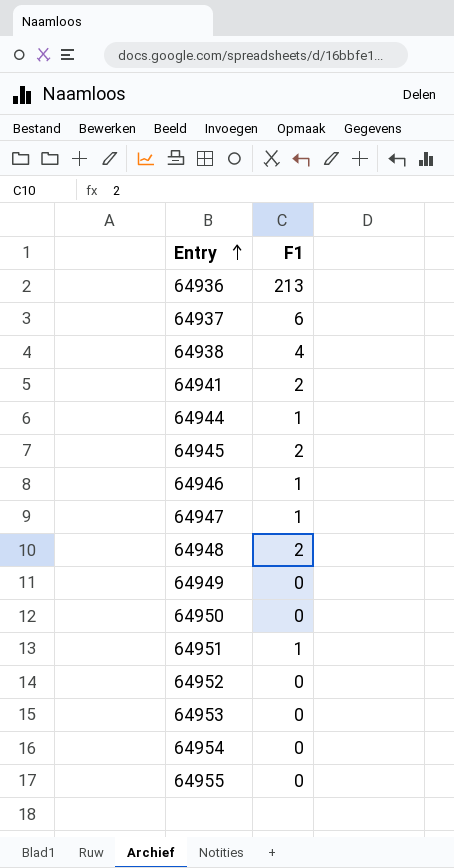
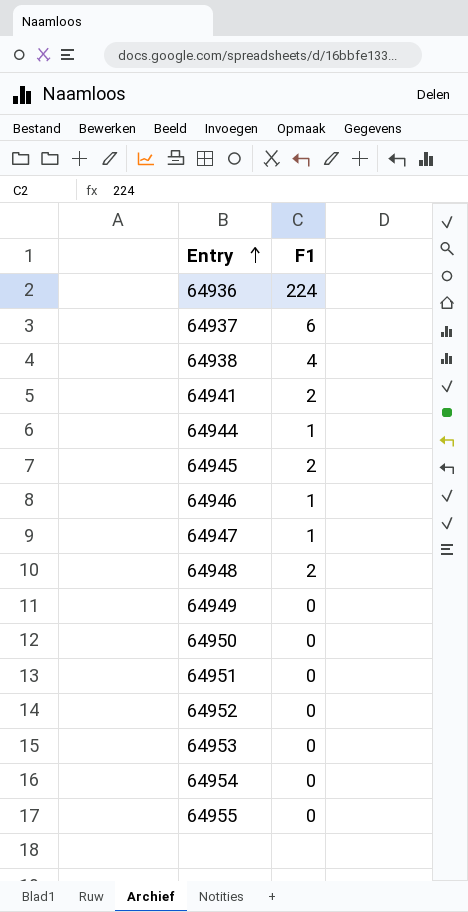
64936 | F1: 213 -> 224
64951 | F1: 1 -> 0

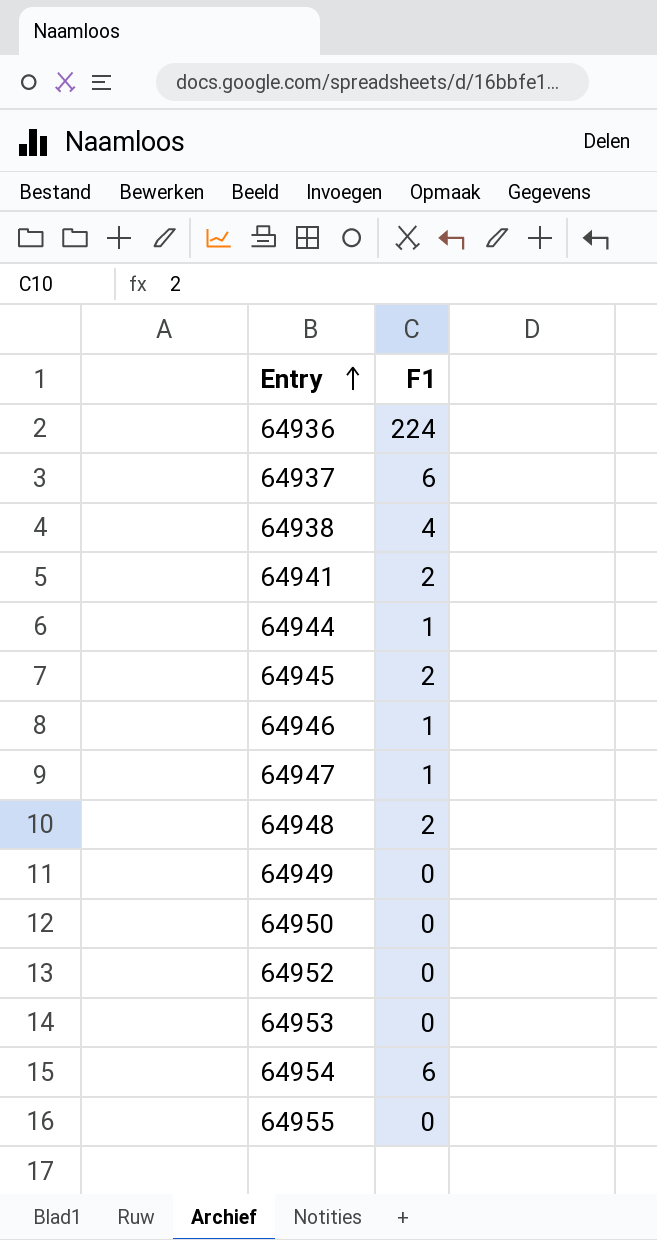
row 64951: 0 -> none
64954 | F1: 0 -> 6

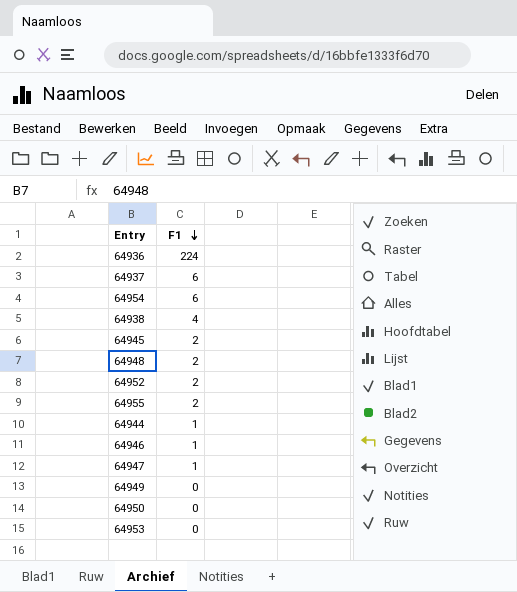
row order: Entry ascending -> F1 descending
row 64941: 2 -> none
64952 | F1: 0 -> 2
64955 | F1: 0 -> 2

